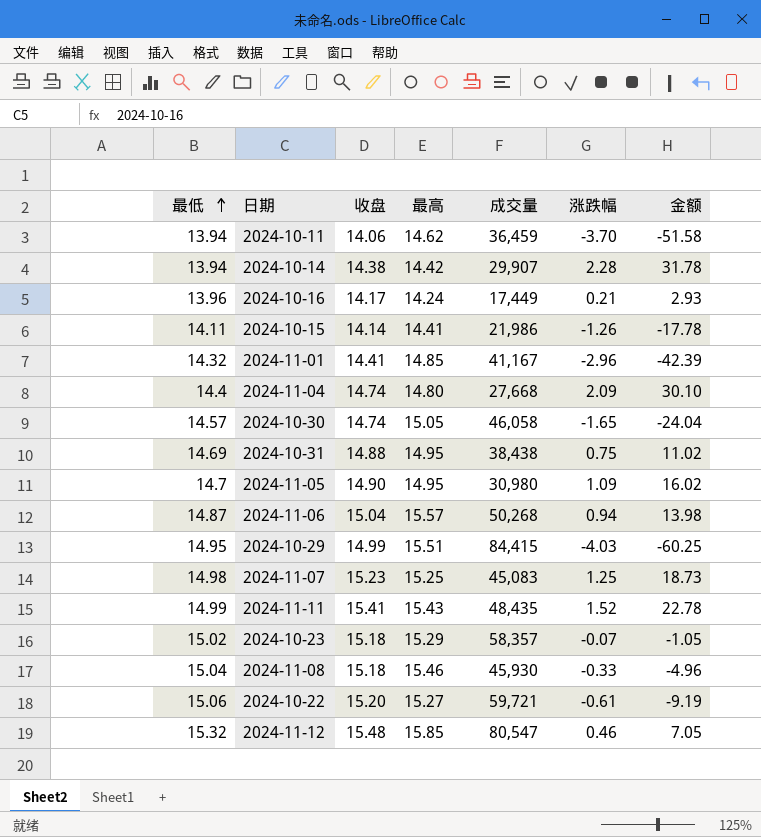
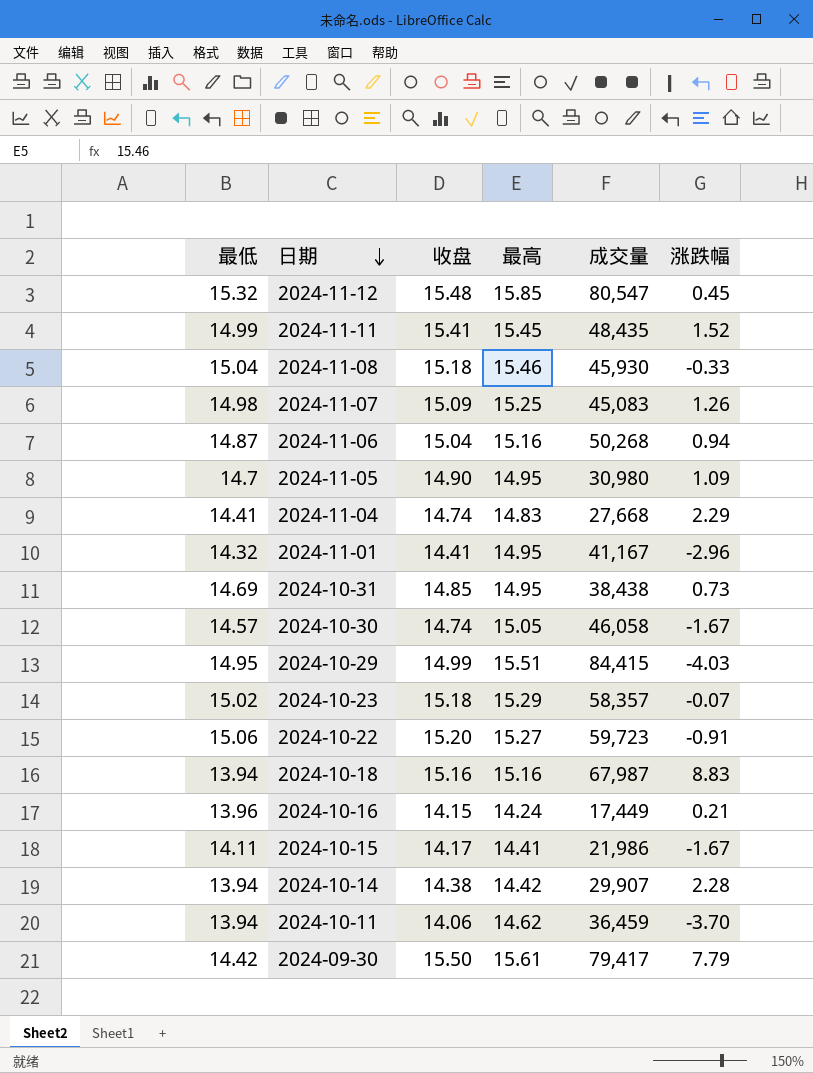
row order: 最低 ascending -> 日期 descending
column 金额 | formula: [最低] * [涨跌幅] -> none
2024-11-12 | 涨跌幅: 0.46 -> 0.45
2024-11-11 | 最高: 15.43 -> 15.45
2024-11-07 | 收盘: 15.23 -> 15.09
2024-11-07 | 涨跌幅: 1.25 -> 1.26
2024-11-06 | 最高: 15.57 -> 15.16
2024-11-04 | 最低: 14.4 -> 14.41
2024-11-04 | 最高: 14.80 -> 14.83
2024-11-04 | 涨跌幅: 2.09 -> 2.29
2024-11-01 | 最高: 14.85 -> 14.95
2024-10-31 | 收盘: 14.88 -> 14.85
2024-10-31 | 涨跌幅: 0.75 -> 0.73
2024-10-30 | 涨跌幅: -1.65 -> -1.67
2024-10-22 | 成交量: 59,721 -> 59,723
2024-10-22 | 涨跌幅: -0.61 -> -0.91
row 2024-10-18: none -> 13.94 | 15.16 | 15.16 | 67,987 | 8.83
2024-10-16 | 收盘: 14.17 -> 14.15
2024-10-15 | 收盘: 14.14 -> 14.17
2024-10-15 | 涨跌幅: -1.26 -> -1.67
row 2024-09-30: none -> 14.42 | 15.50 | 15.61 | 79,417 | 7.79

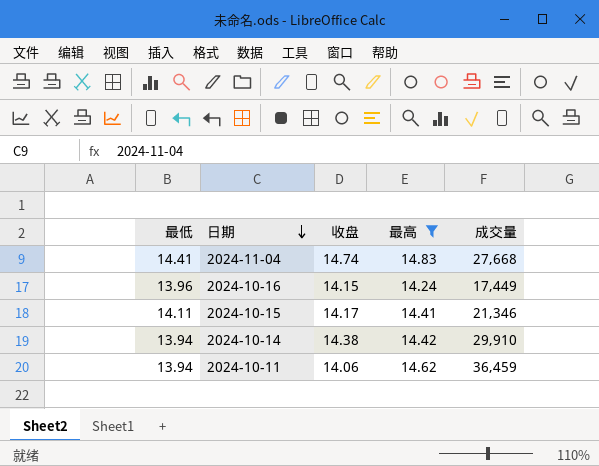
filter: none -> 最高 <= 14.83
column 涨跌幅 | position: 6 -> none
2024-10-15 | 成交量: 21,986 -> 21,346
2024-10-14 | 成交量: 29,907 -> 29,910

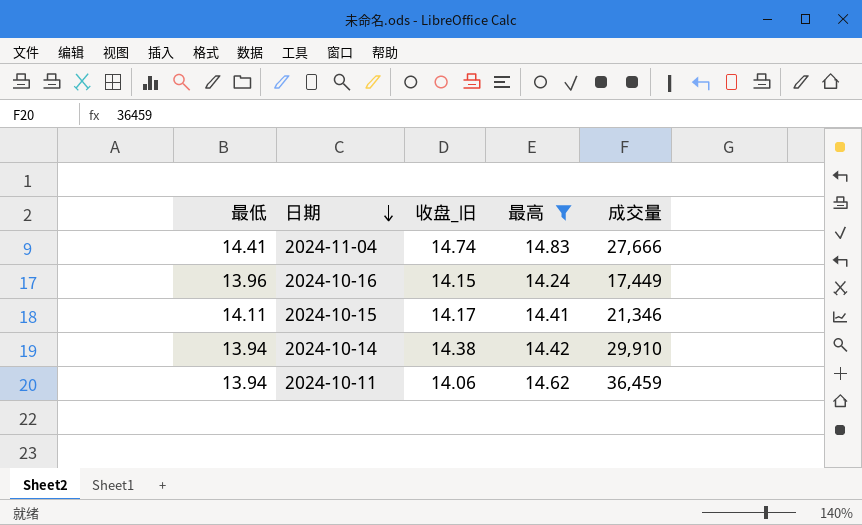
column name: 收盘 -> 收盘_旧
2024-11-04 | 成交量: 27,668 -> 27,666

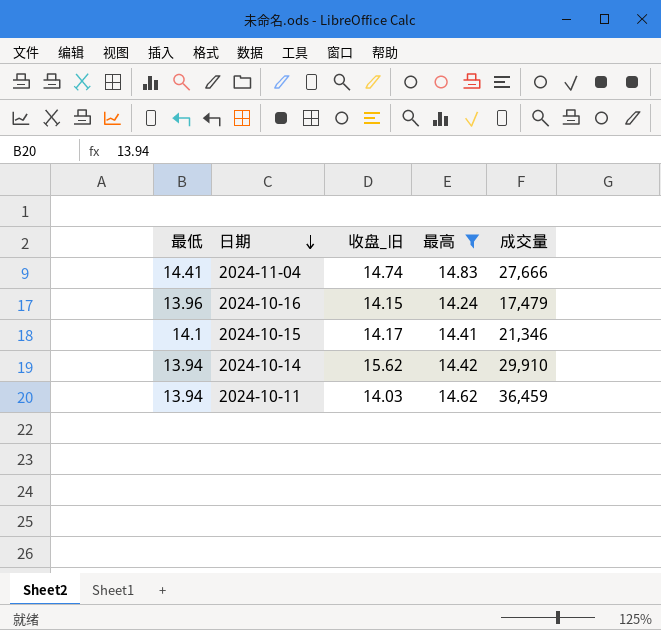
2024-10-16 | 成交量: 17,449 -> 17,479
2024-10-15 | 最低: 14.11 -> 14.1
2024-10-14 | 收盘_旧: 14.38 -> 15.62
2024-10-11 | 收盘_旧: 14.06 -> 14.03

